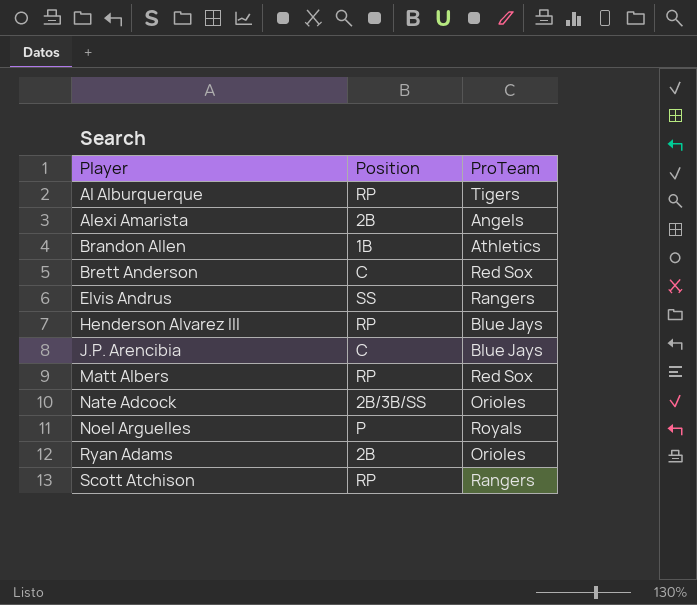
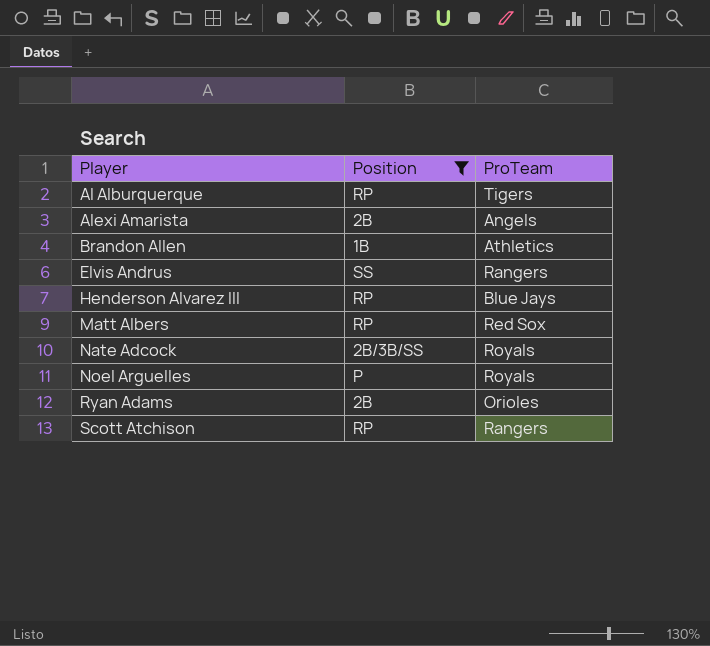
filter: none -> Position != C
Nate Adcock | ProTeam: Orioles -> Royals

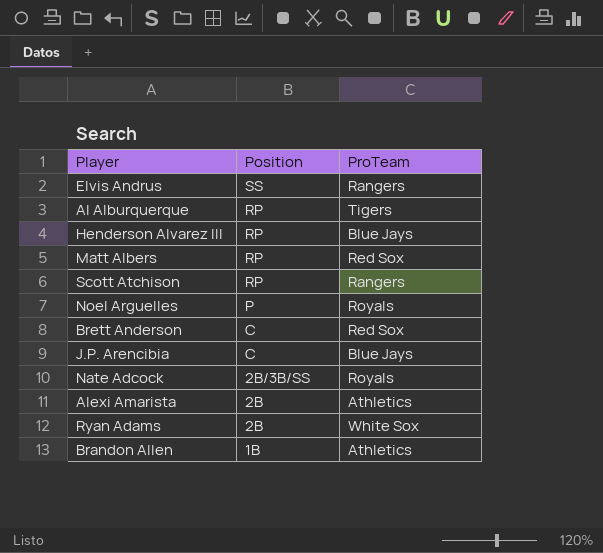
filter: Position != C -> none
row order: Player ascending -> Position descending
Alexi Amarista | ProTeam: Angels -> Athletics
Ryan Adams | ProTeam: Orioles -> White Sox

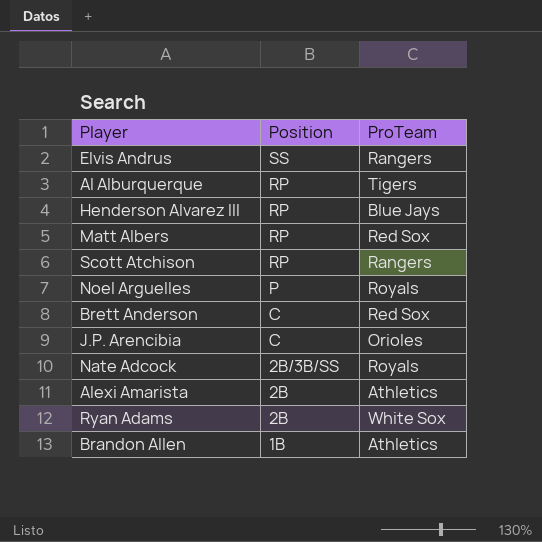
J.P. Arencibia | ProTeam: Blue Jays -> Orioles

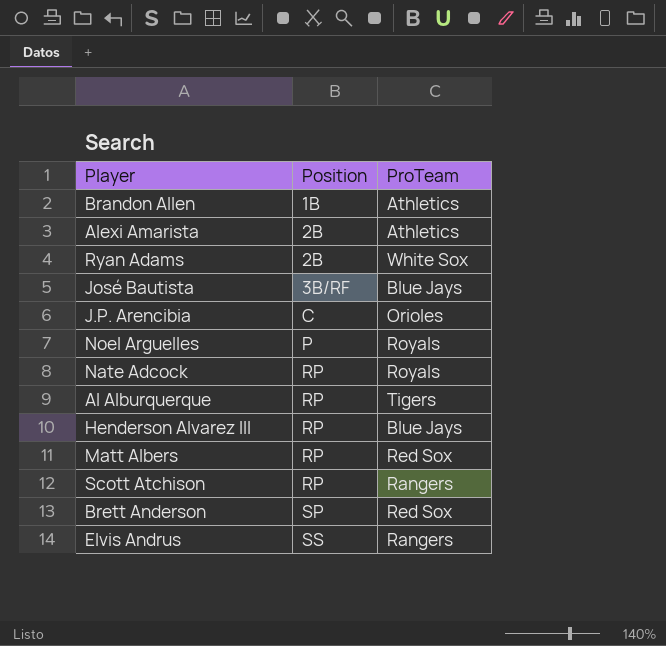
row order: Position descending -> Position ascending
row José Bautista: none -> 3B/RF | Blue Jays
Nate Adcock | Position: 2B/3B/SS -> RP
Brett Anderson | Position: C -> SP

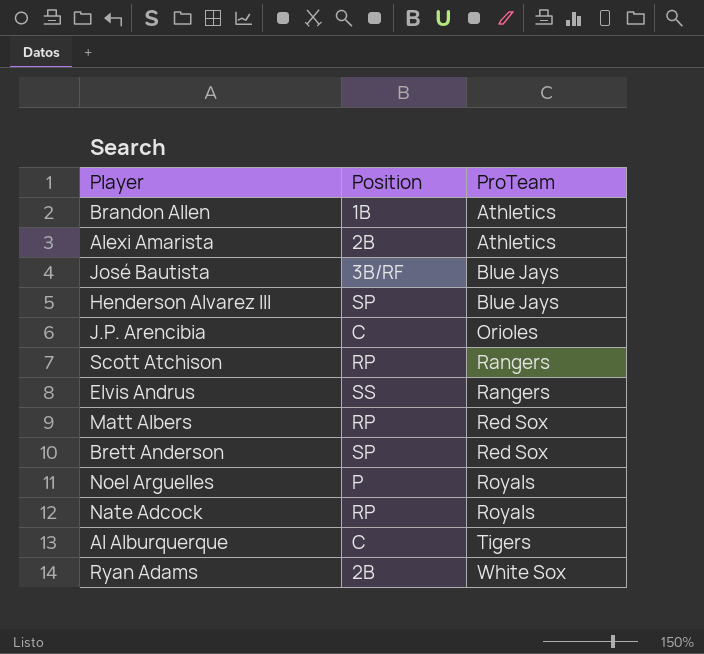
row order: Position ascending -> ProTeam ascending
Henderson Alvarez III | Position: RP -> SP
Al Alburquerque | Position: RP -> C

